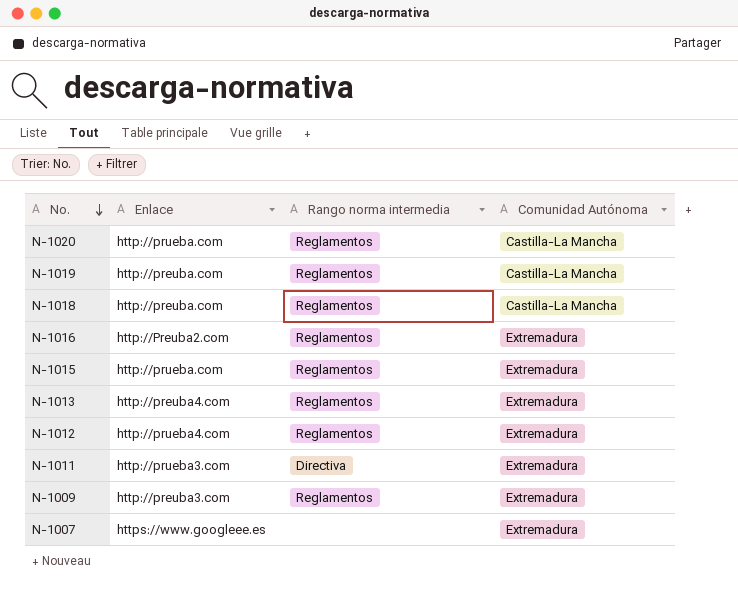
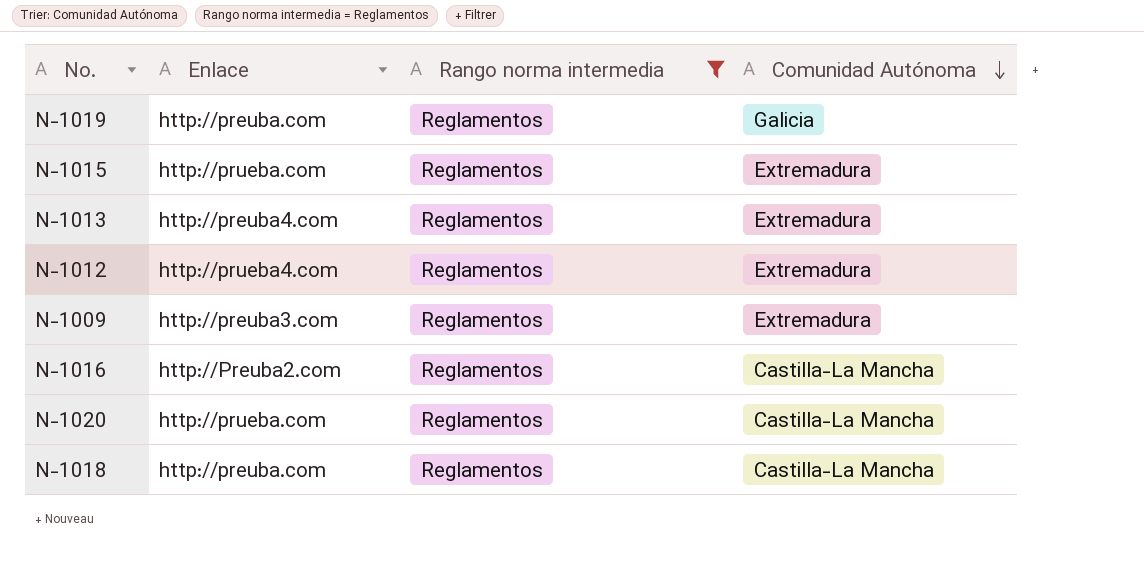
filter: none -> Rango norma intermedia = Reglamentos
row order: No. descending -> Comunidad Autónoma descending
N-1019 | Comunidad Autónoma: Castilla-La Mancha -> Galicia
N-1016 | Comunidad Autónoma: Extremadura -> Castilla-La Mancha

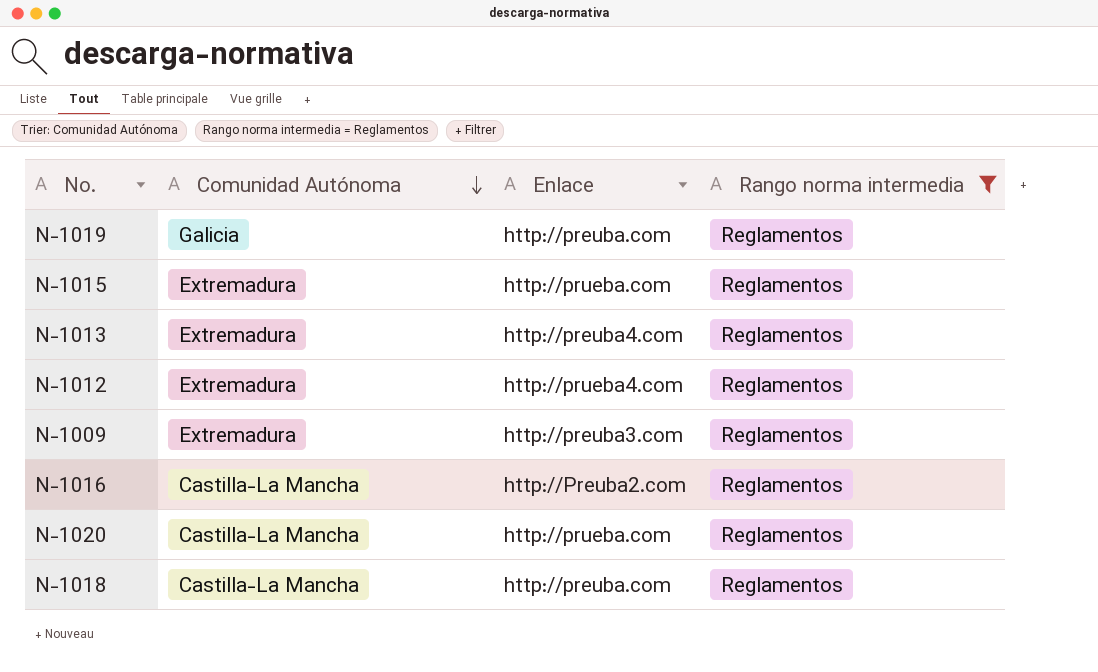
column Comunidad Autónoma | position: 4 -> 2

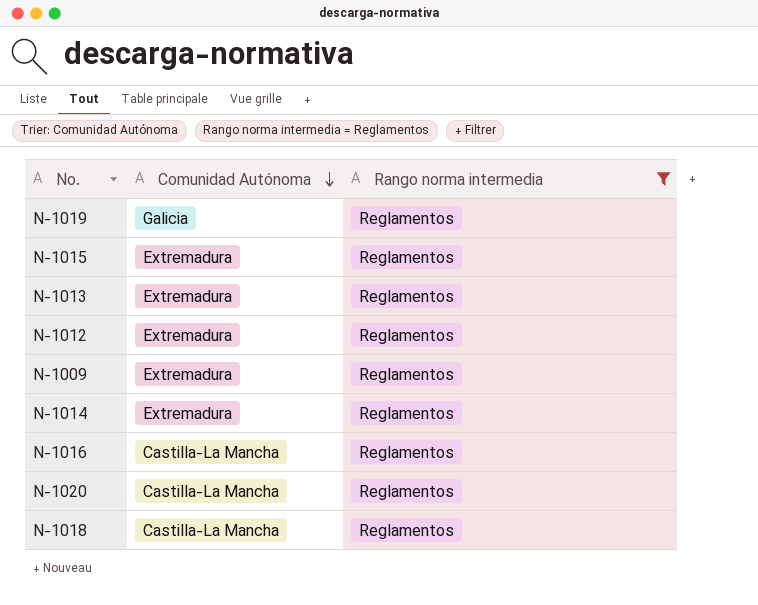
column Enlace | position: 3 -> none
row N-1014: none -> Extremadura | Reglamentos

